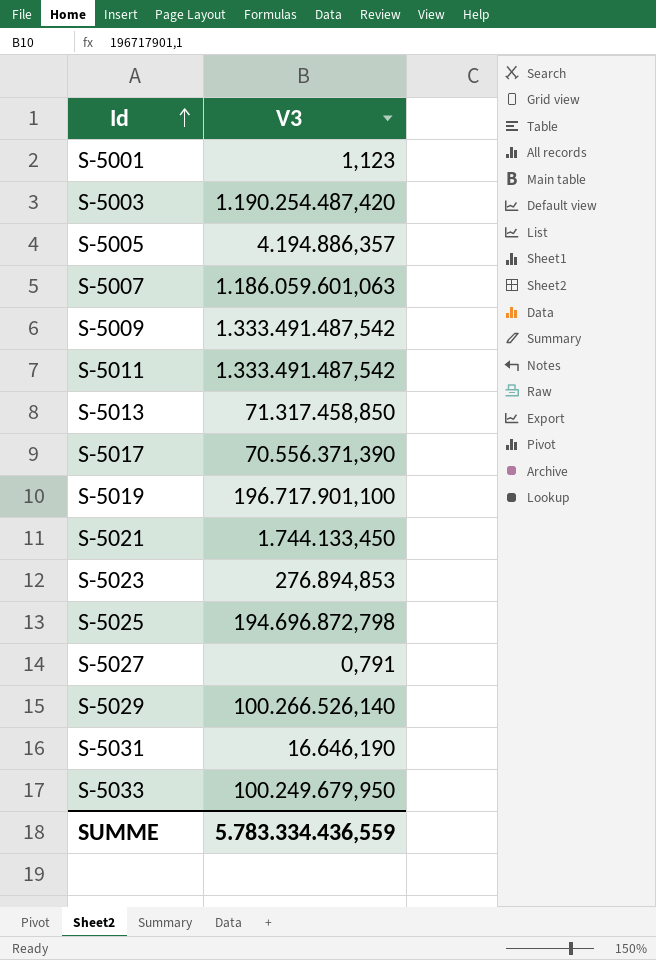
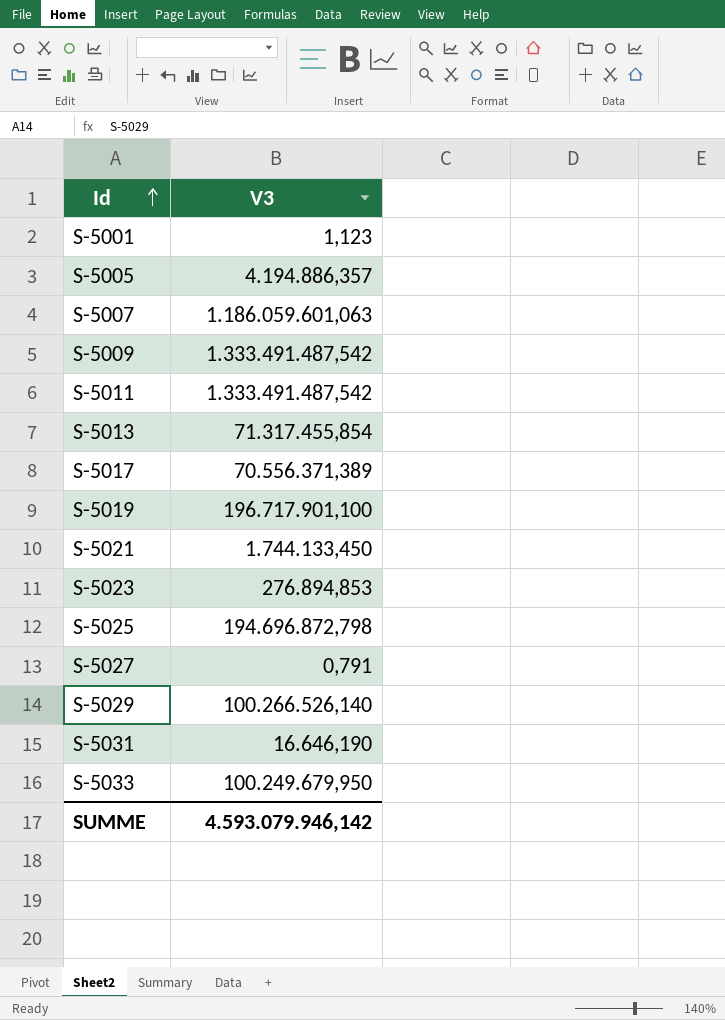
row S-5003: 1.190.254.487,420 -> none
S-5013 | V3: 71.317.458,850 -> 71.317.455,854
S-5017 | V3: 70.556.371,390 -> 70.556.371,389
SUMME | V3: 5.783.334.436,559 -> 4.593.079.946,142

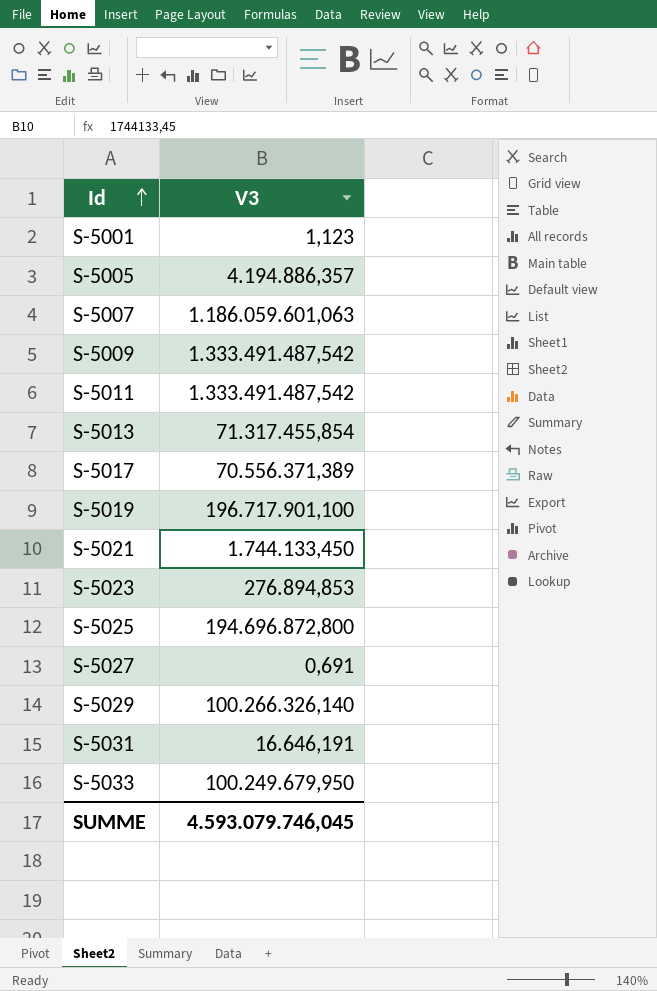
S-5025 | V3: 194.696.872,798 -> 194.696.872,800
S-5027 | V3: 0,791 -> 0,691
S-5029 | V3: 100.266.526,140 -> 100.266.326,140
S-5031 | V3: 16.646,190 -> 16.646,191
SUMME | V3: 4.593.079.946,142 -> 4.593.079.746,045

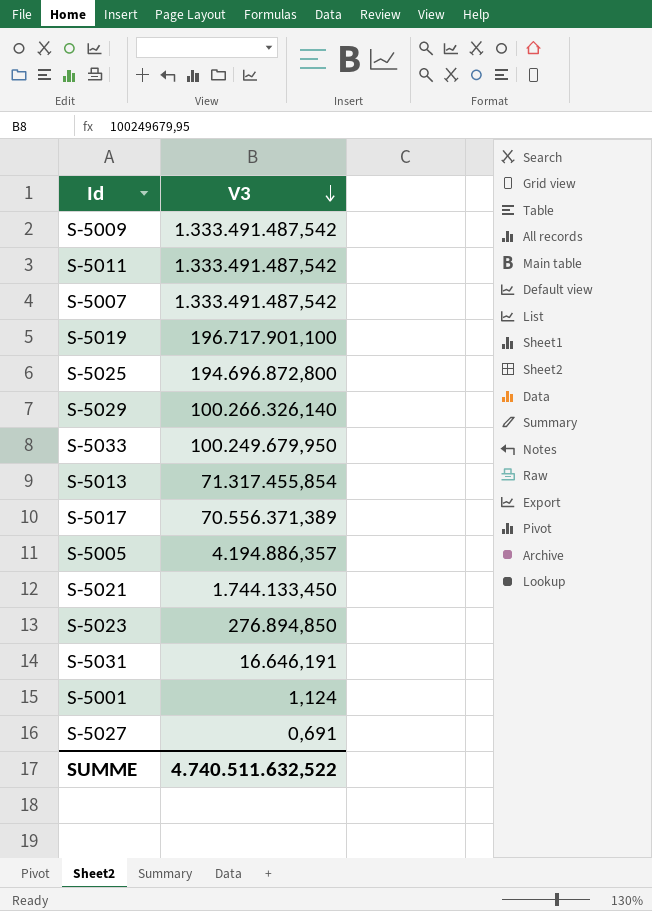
row order: Id ascending -> V3 descending
S-5007 | V3: 1.186.059.601,063 -> 1.333.491.487,542
S-5023 | V3: 276.894,853 -> 276.894,850
S-5001 | V3: 1,123 -> 1,124
SUMME | V3: 4.593.079.746,045 -> 4.740.511.632,522

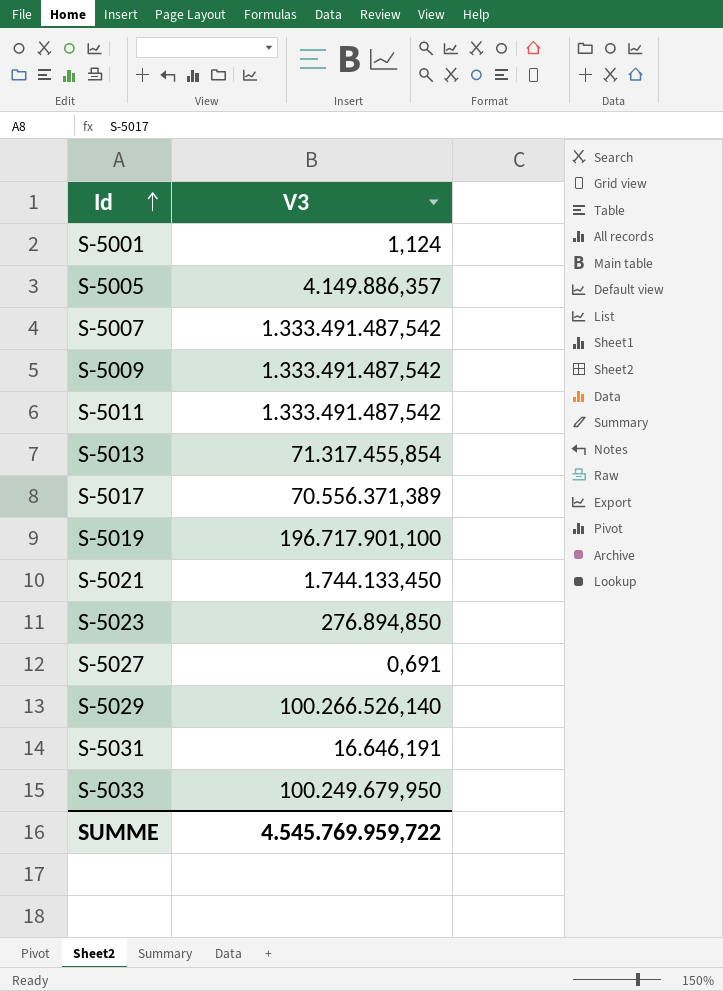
row order: V3 descending -> Id ascending
row S-5025: 194.696.872,800 -> none
S-5005 | V3: 4.194.886,357 -> 4.149.886,357
S-5029 | V3: 100.266.326,140 -> 100.266.526,140
SUMME | V3: 4.740.511.632,522 -> 4.545.769.959,722

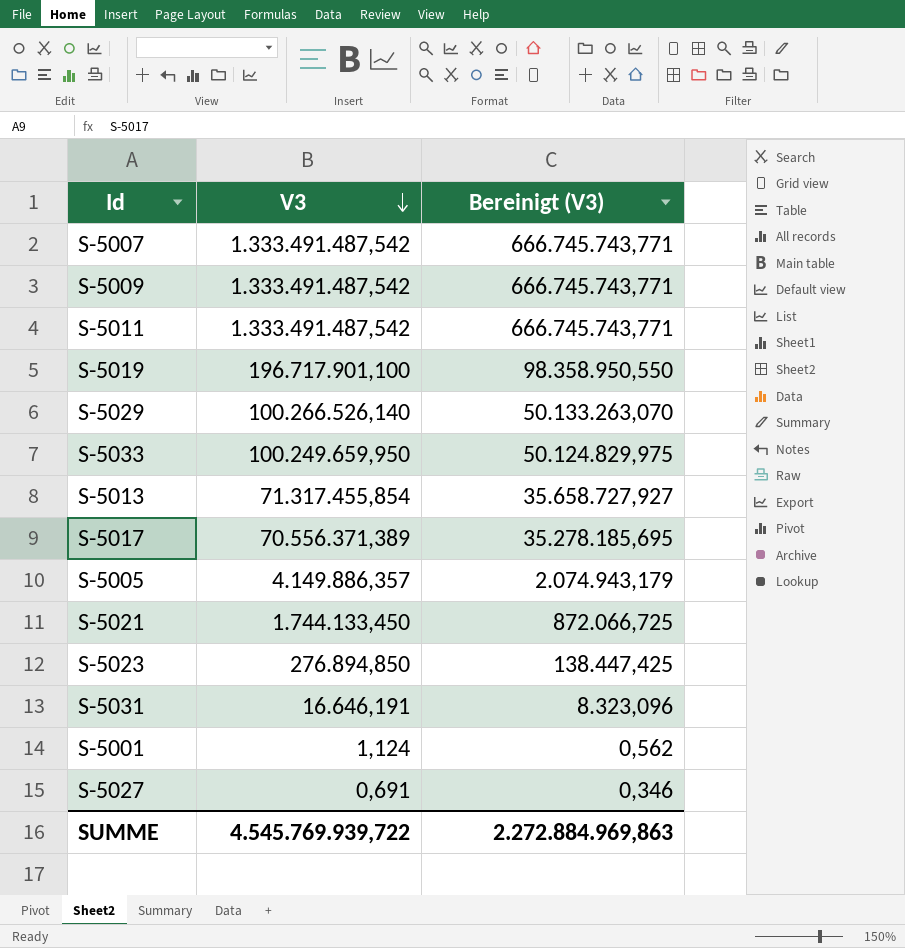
row order: Id ascending -> V3 descending
column Bereinigt (V3) | formula: none -> [V3] * 0,5
S-5033 | V3: 100.249.679,950 -> 100.249.659,950
SUMME | V3: 4.545.769.959,722 -> 4.545.769.939,722

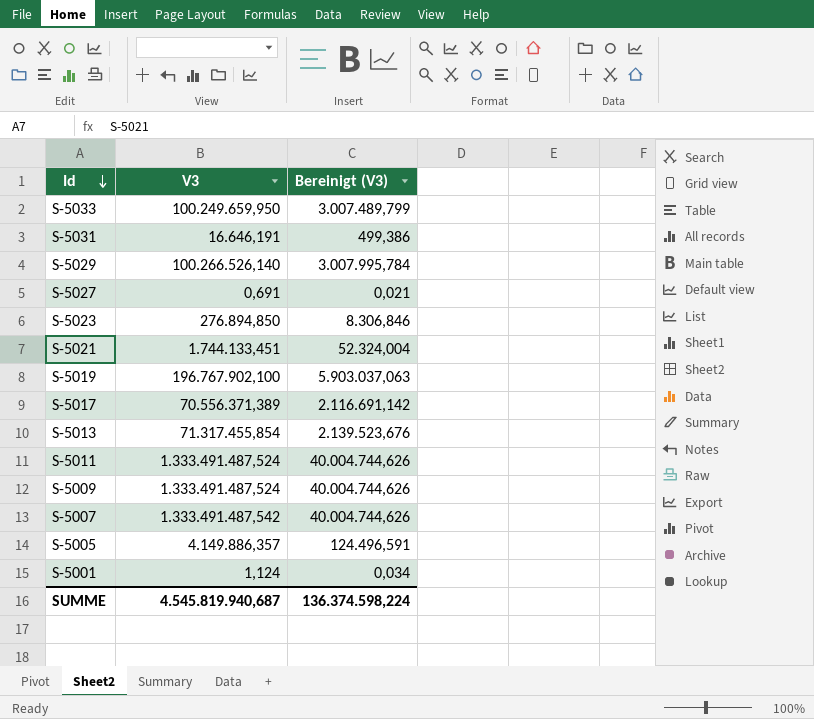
row order: V3 descending -> Id descending
column Bereinigt (V3) | formula: [V3] * 0,5 -> [V3] * 0,03
S-5021 | V3: 1.744.133,450 -> 1.744.133,451
S-5019 | V3: 196.717.901,100 -> 196.767.902,100
S-5011 | V3: 1.333.491.487,542 -> 1.333.491.487,524
S-5009 | V3: 1.333.491.487,542 -> 1.333.491.487,524
SUMME | V3: 4.545.769.939,722 -> 4.545.819.940,687
SUMME | Bereinigt (V3): 2.272.884.969,863 -> 136.374.598,224

